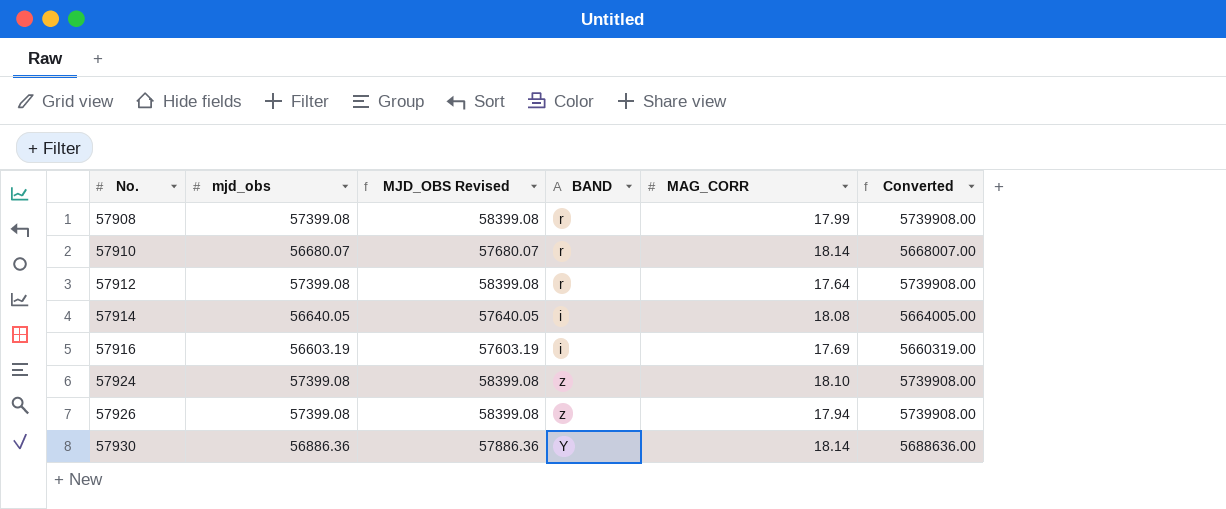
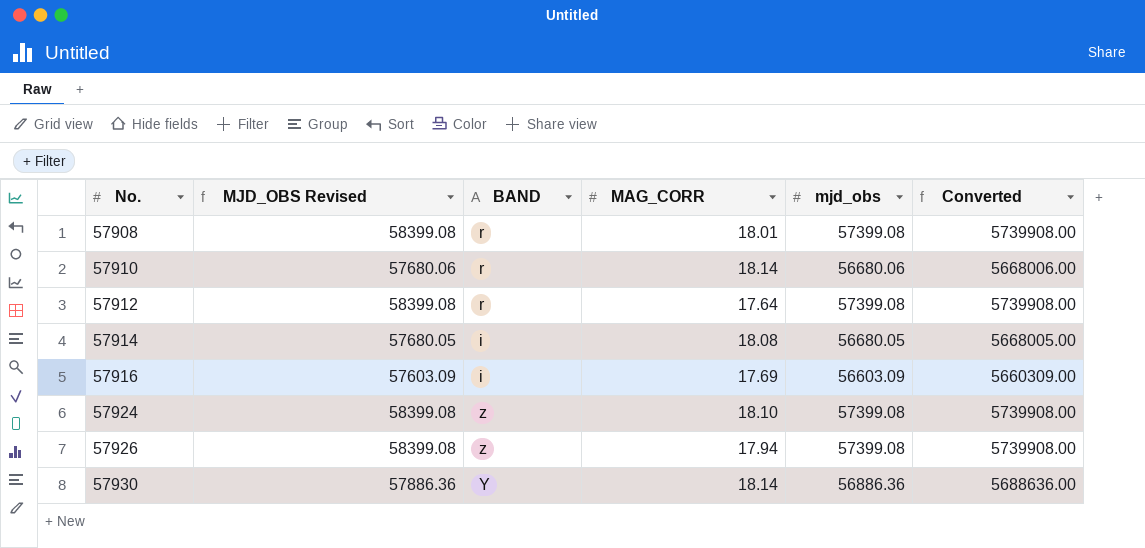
column mjd_obs | position: 2 -> 5
57908 | MAG_CORR: 17.99 -> 18.01
57910 | MJD_OBS Revised: 57680.07 -> 57680.06
57910 | mjd_obs: 56680.07 -> 56680.06
57910 | Converted: 5668007.00 -> 5668006.00
57914 | MJD_OBS Revised: 57640.05 -> 57680.05
57914 | mjd_obs: 56640.05 -> 56680.05
57914 | Converted: 5664005.00 -> 5668005.00
57916 | MJD_OBS Revised: 57603.19 -> 57603.09
57916 | mjd_obs: 56603.19 -> 56603.09
57916 | Converted: 5660319.00 -> 5660309.00

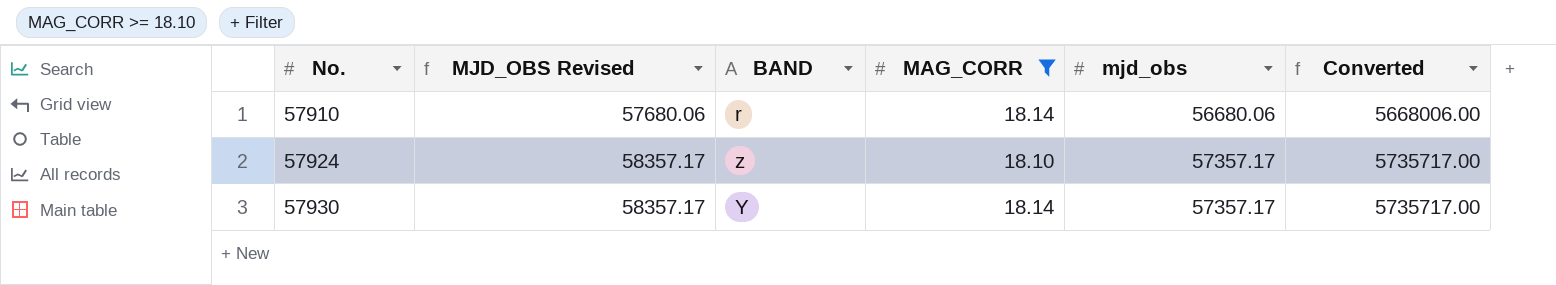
filter: none -> MAG_CORR >= 18.10
57924 | MJD_OBS Revised: 58399.08 -> 58357.17
57924 | mjd_obs: 57399.08 -> 57357.17
57924 | Converted: 5739908.00 -> 5735717.00
57930 | MJD_OBS Revised: 57886.36 -> 58357.17
57930 | mjd_obs: 56886.36 -> 57357.17
57930 | Converted: 5688636.00 -> 5735717.00

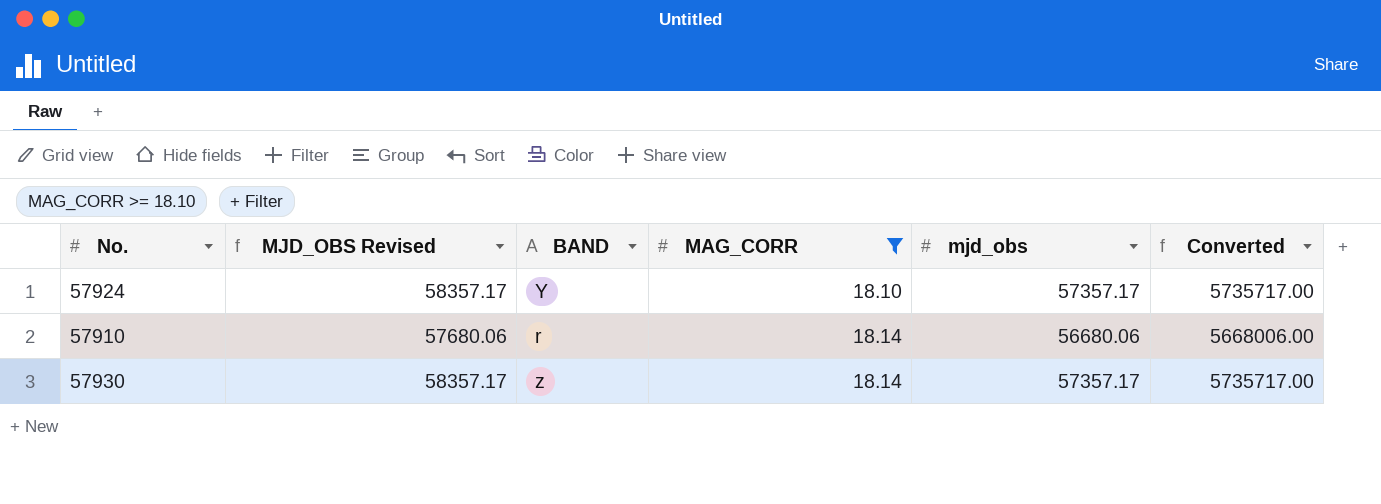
row order: No. ascending -> MAG_CORR ascending
57924 | BAND: z -> Y
57930 | BAND: Y -> z

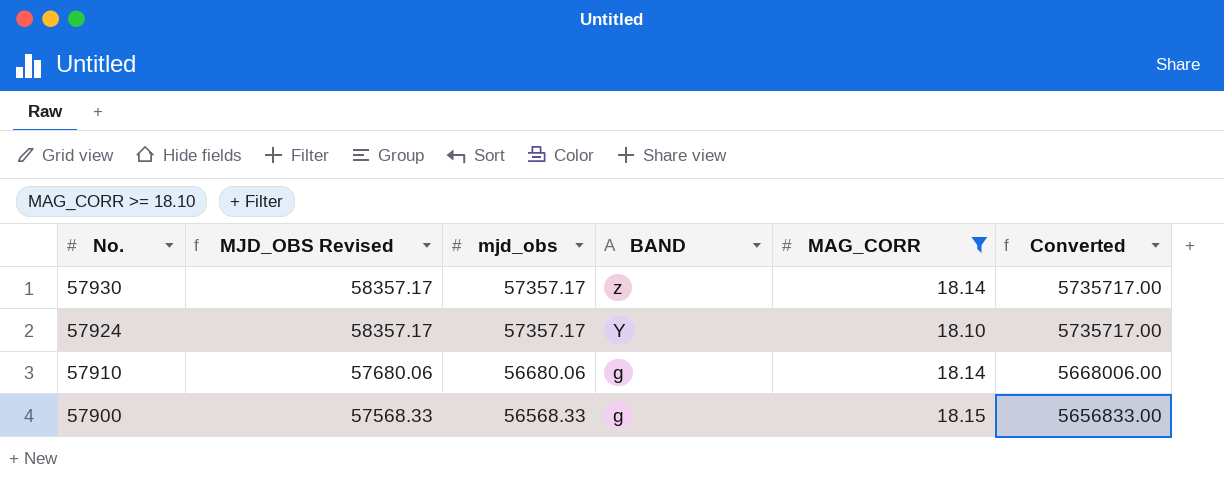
row order: MAG_CORR ascending -> No. descending
column mjd_obs | position: 5 -> 3
57910 | BAND: r -> g
row 57900: none -> 57568.33 | 56568.33 | g | 18.15 | 5656833.00

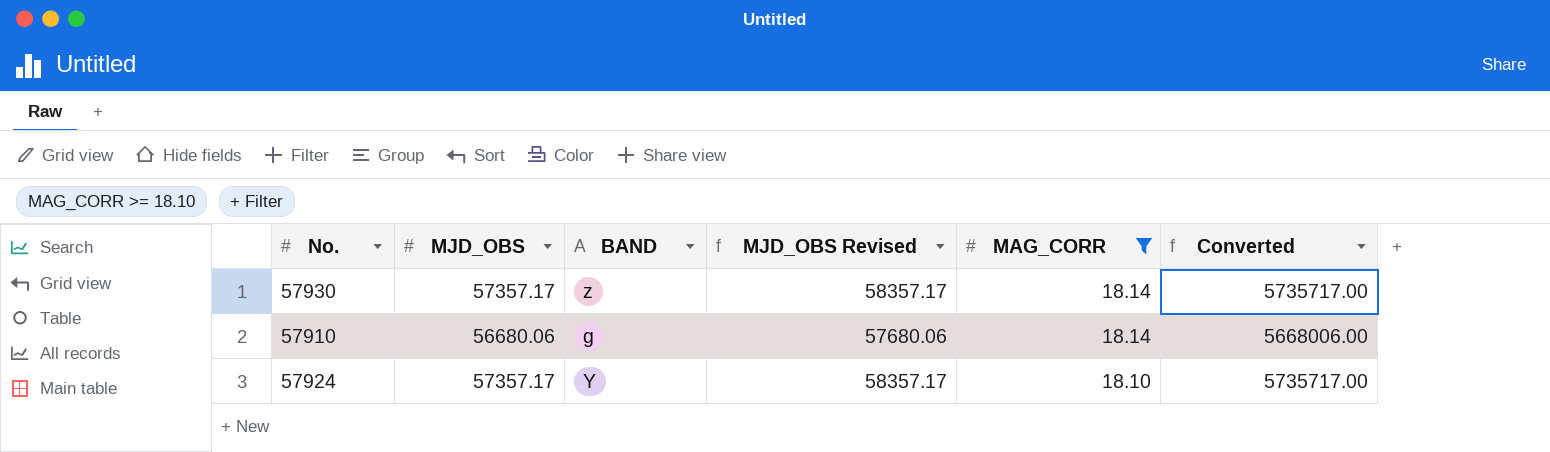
row order: No. descending -> MAG_CORR descending
column name: mjd_obs -> MJD_OBS
column MJD_OBS Revised | position: 2 -> 4
row 57900: 57568.33 | 56568.33 | g | 18.15 | 5656833.00 -> none

